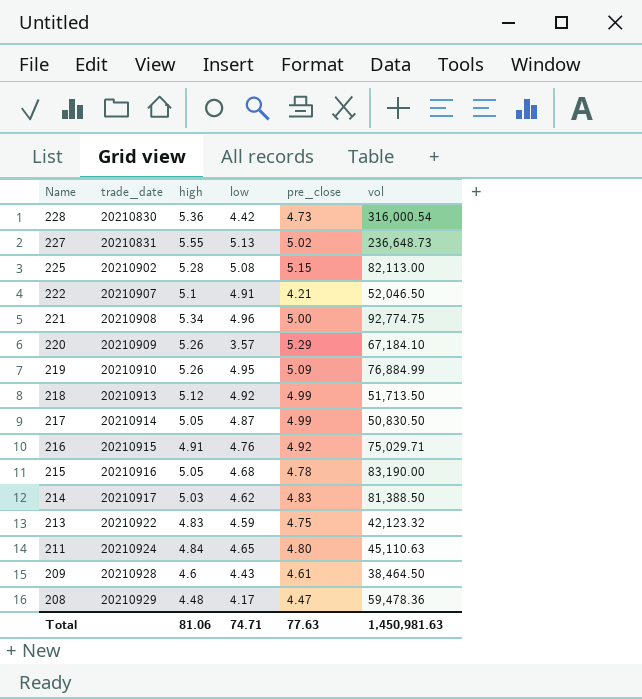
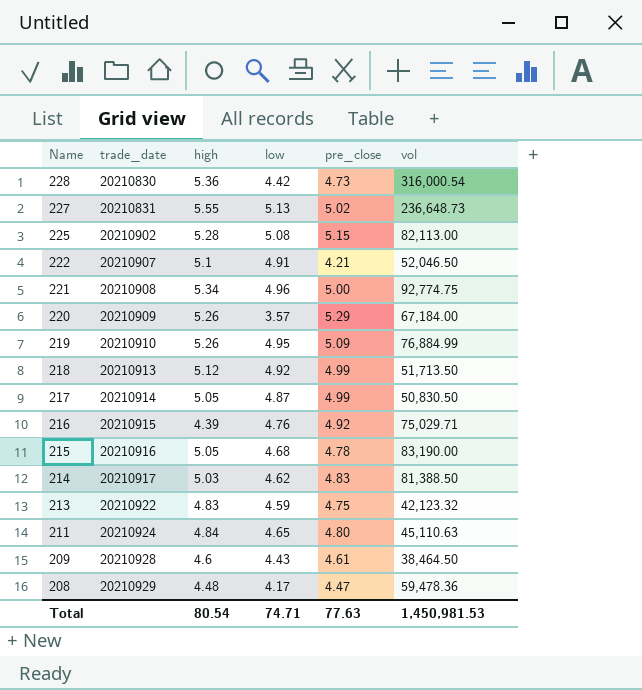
220 | vol: 67,184.10 -> 67,184.00
216 | high: 4.91 -> 4.39
Total | high: 81.06 -> 80.54
Total | vol: 1,450,981.63 -> 1,450,981.53

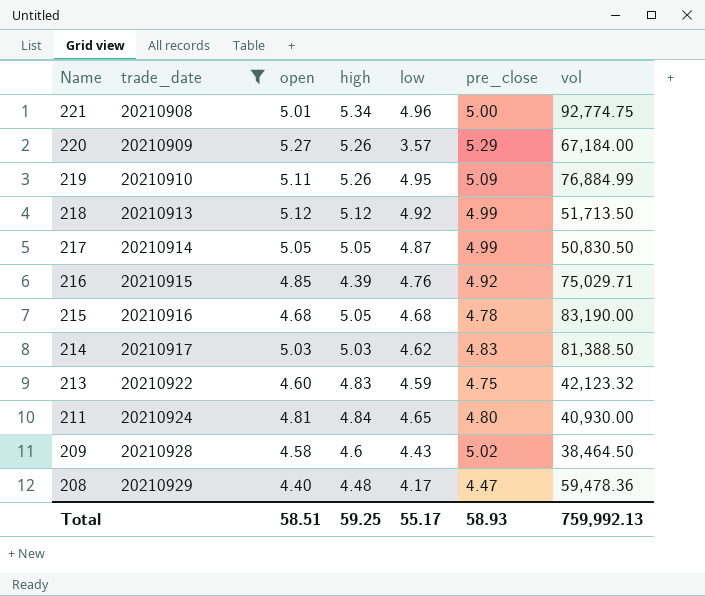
filter: none -> trade_date >= 20210908
column open | position: none -> 3
211 | vol: 45,110.63 -> 40,930.00
209 | pre_close: 4.61 -> 5.02
Total | high: 80.54 -> 59.25
Total | low: 74.71 -> 55.17
Total | pre_close: 77.63 -> 58.93
Total | vol: 1,450,981.53 -> 759,992.13

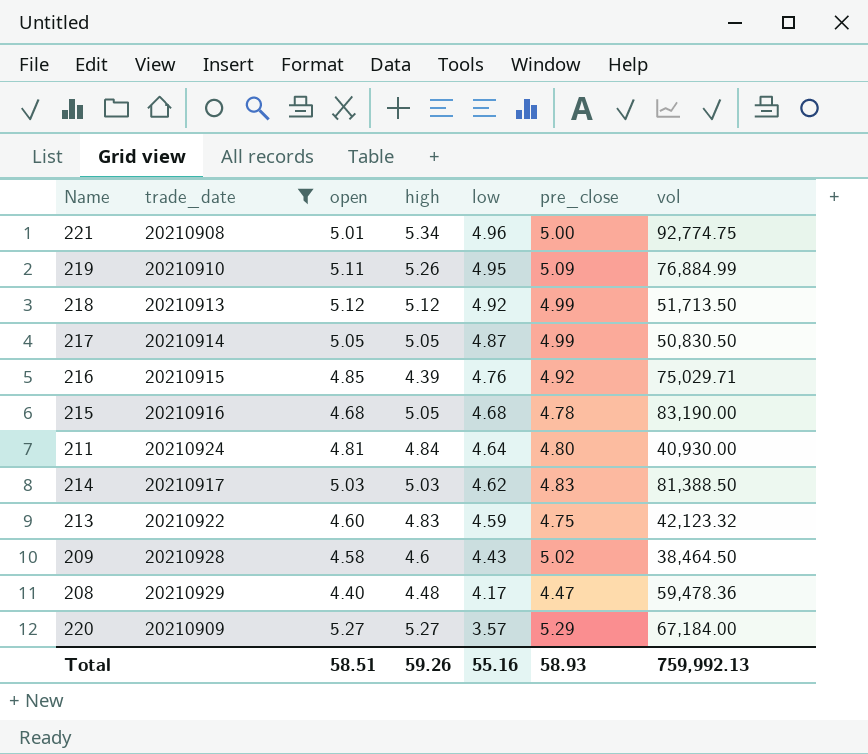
row order: Name descending -> low descending
211 | low: 4.65 -> 4.64
220 | high: 5.26 -> 5.27
Total | high: 59.25 -> 59.26
Total | low: 55.17 -> 55.16

